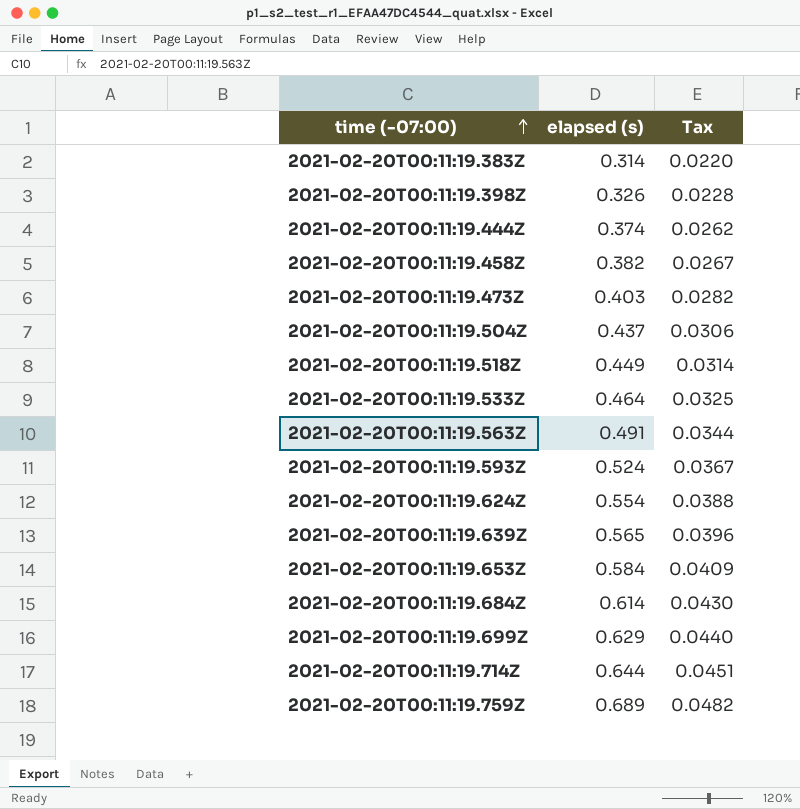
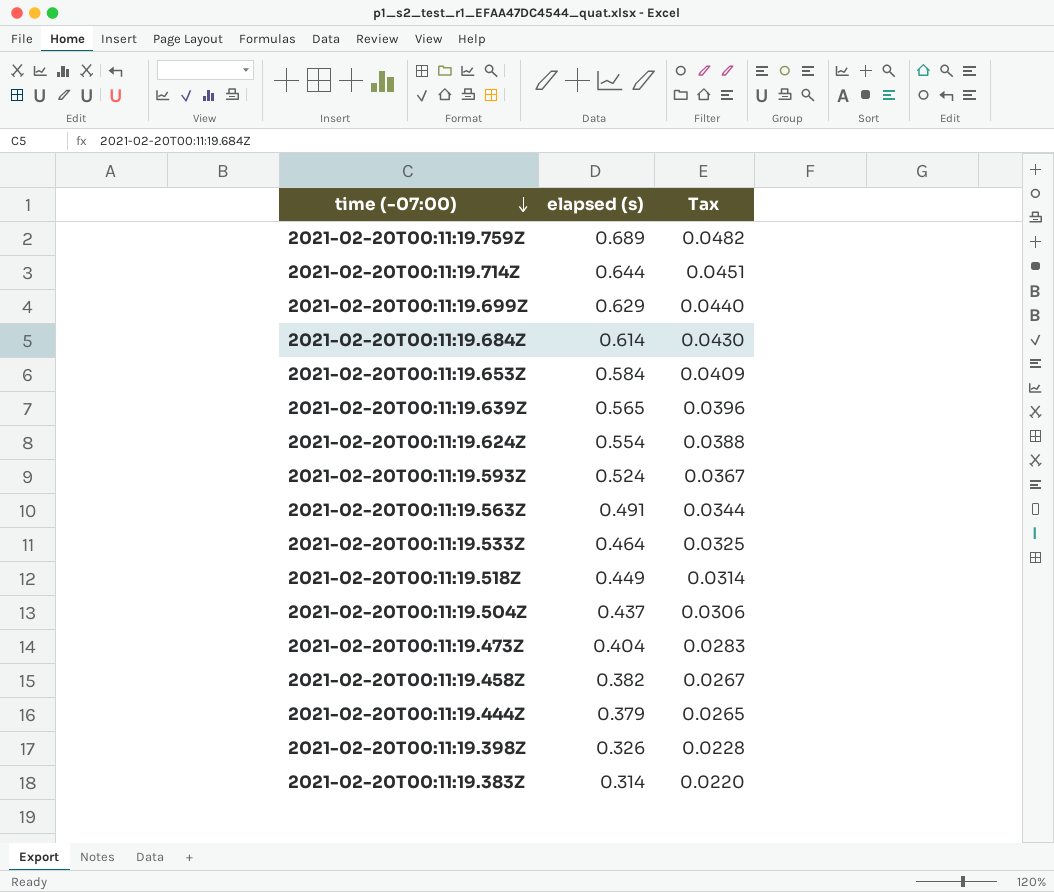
row order: time (-07:00) ascending -> time (-07:00) descending
2021-02-20T00:11:19.473Z | elapsed (s): 0.403 -> 0.404
2021-02-20T00:11:19.473Z | Tax: 0.0282 -> 0.0283
2021-02-20T00:11:19.444Z | elapsed (s): 0.374 -> 0.379
2021-02-20T00:11:19.444Z | Tax: 0.0262 -> 0.0265

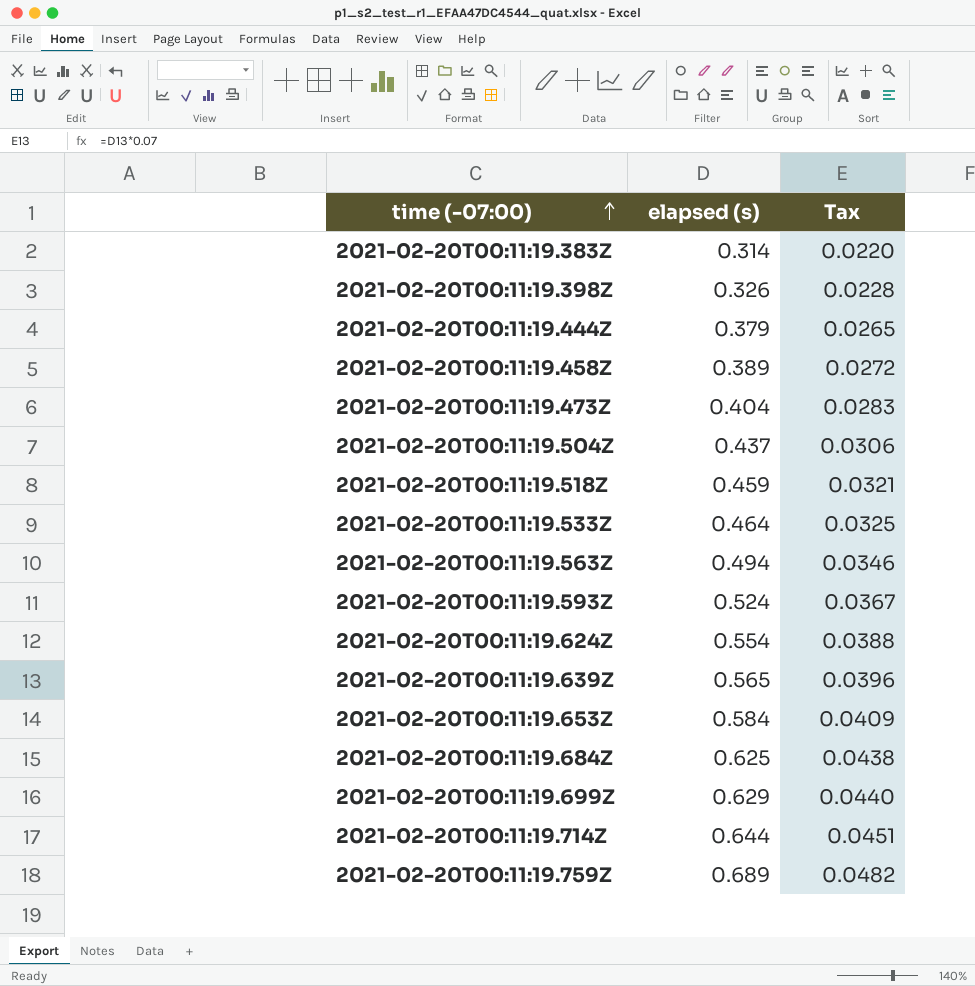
row order: time (-07:00) descending -> time (-07:00) ascending
2021-02-20T00:11:19.458Z | elapsed (s): 0.382 -> 0.389
2021-02-20T00:11:19.458Z | Tax: 0.0267 -> 0.0272
2021-02-20T00:11:19.518Z | elapsed (s): 0.449 -> 0.459
2021-02-20T00:11:19.518Z | Tax: 0.0314 -> 0.0321
2021-02-20T00:11:19.563Z | elapsed (s): 0.491 -> 0.494
2021-02-20T00:11:19.563Z | Tax: 0.0344 -> 0.0346
2021-02-20T00:11:19.684Z | elapsed (s): 0.614 -> 0.625
2021-02-20T00:11:19.684Z | Tax: 0.0430 -> 0.0438

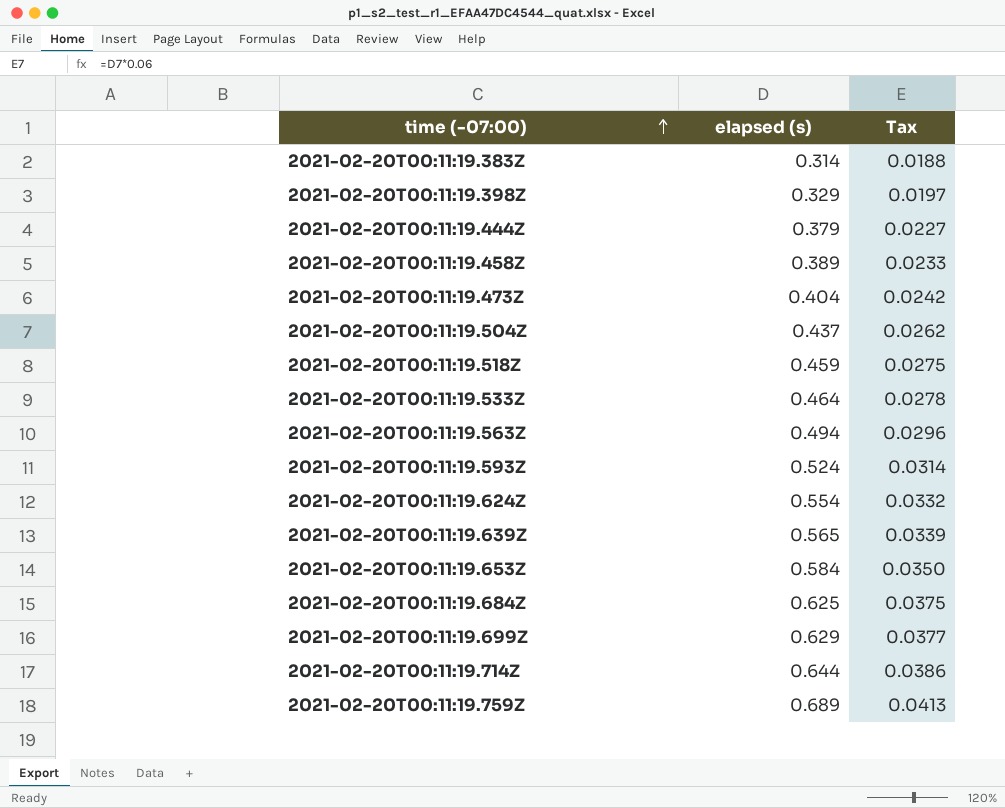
column Tax | formula: [elapsed (s)] * 0.07 -> [elapsed (s)] * 0.06
2021-02-20T00:11:19.398Z | elapsed (s): 0.326 -> 0.329

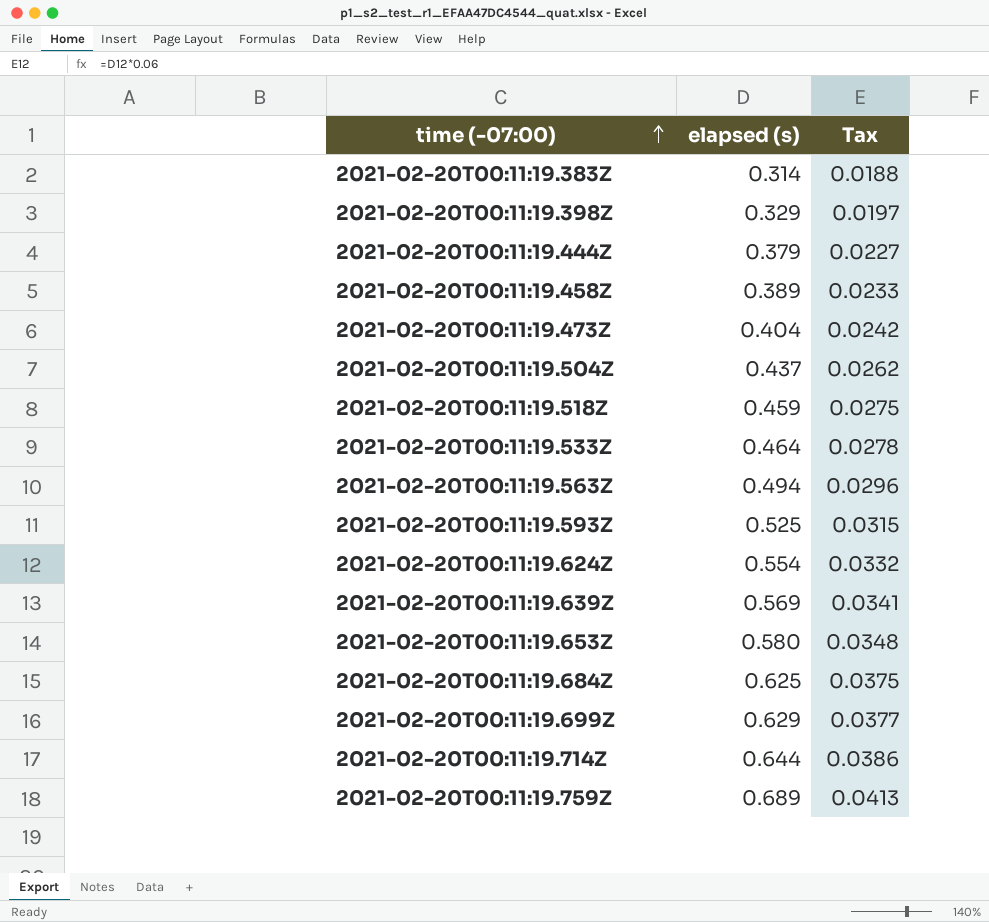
2021-02-20T00:11:19.593Z | elapsed (s): 0.524 -> 0.525
2021-02-20T00:11:19.593Z | Tax: 0.0314 -> 0.0315
2021-02-20T00:11:19.639Z | elapsed (s): 0.565 -> 0.569
2021-02-20T00:11:19.639Z | Tax: 0.0339 -> 0.0341
2021-02-20T00:11:19.653Z | elapsed (s): 0.584 -> 0.580
2021-02-20T00:11:19.653Z | Tax: 0.0350 -> 0.0348

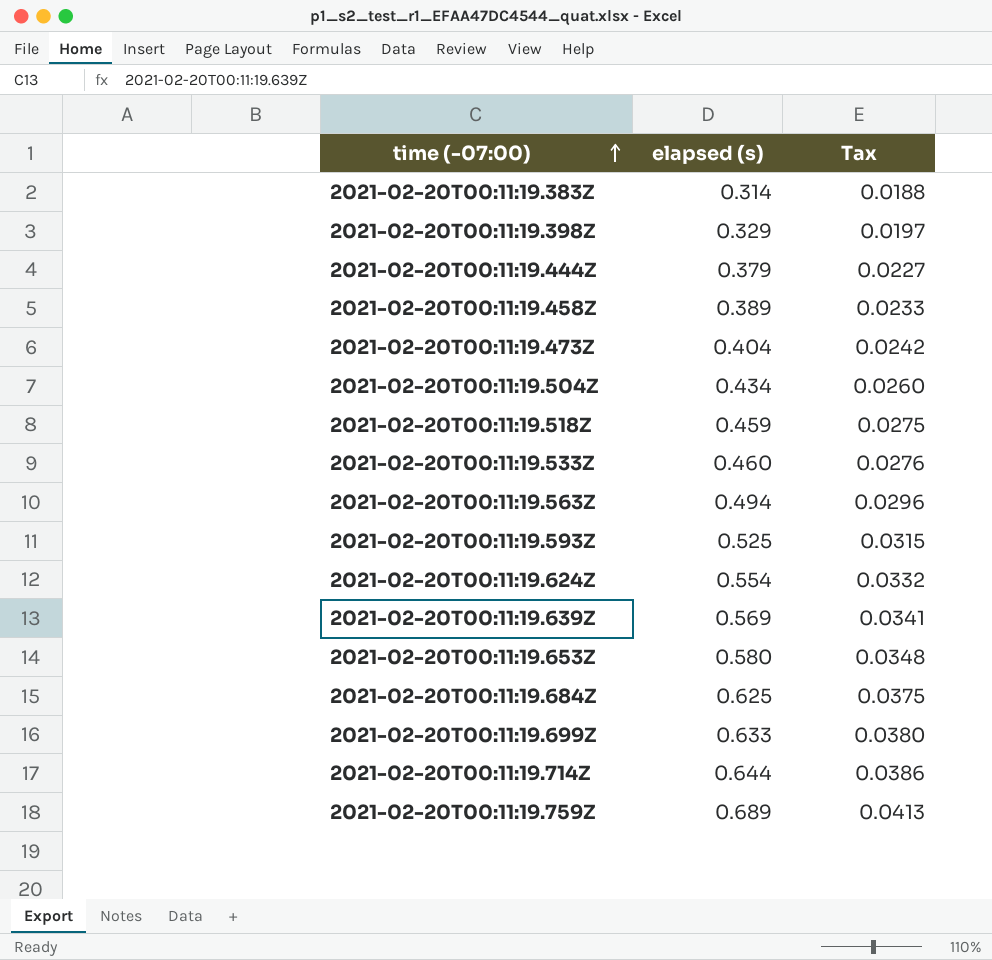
2021-02-20T00:11:19.504Z | elapsed (s): 0.437 -> 0.434
2021-02-20T00:11:19.504Z | Tax: 0.0262 -> 0.0260
2021-02-20T00:11:19.533Z | elapsed (s): 0.464 -> 0.460
2021-02-20T00:11:19.533Z | Tax: 0.0278 -> 0.0276
2021-02-20T00:11:19.699Z | elapsed (s): 0.629 -> 0.633
2021-02-20T00:11:19.699Z | Tax: 0.0377 -> 0.0380

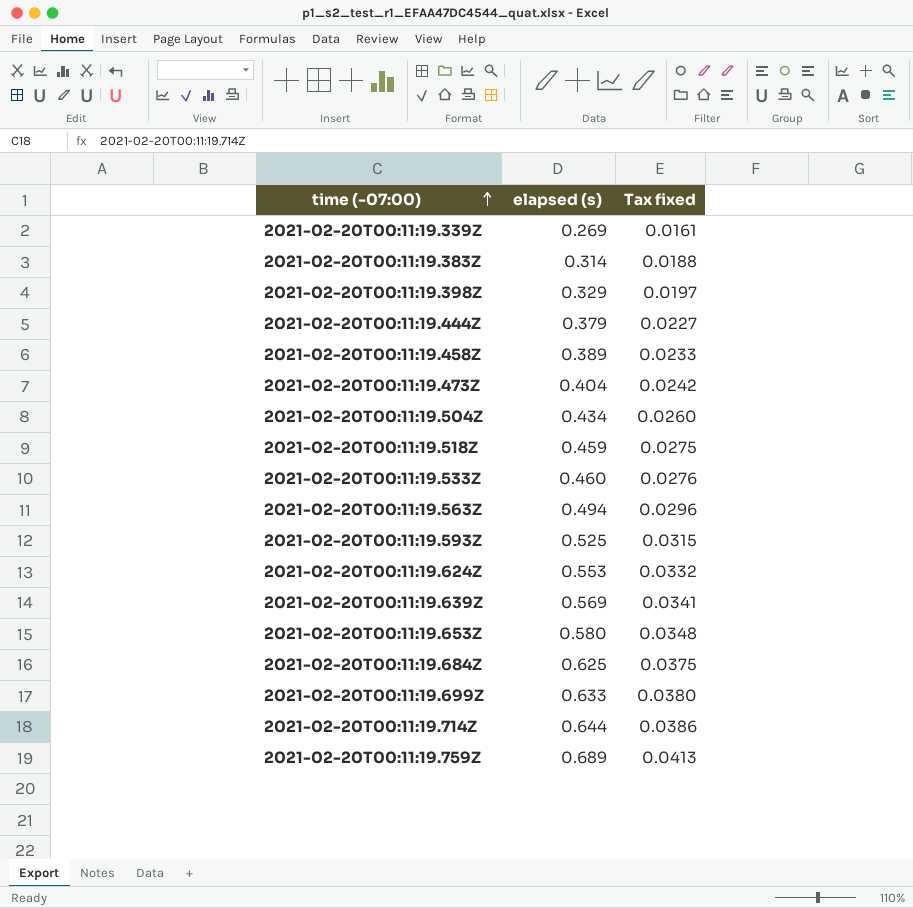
column name: Tax -> Tax fixed
row 2021-02-20T00:11:19.339Z: none -> 0.269 | 0.0161
2021-02-20T00:11:19.624Z | elapsed (s): 0.554 -> 0.553

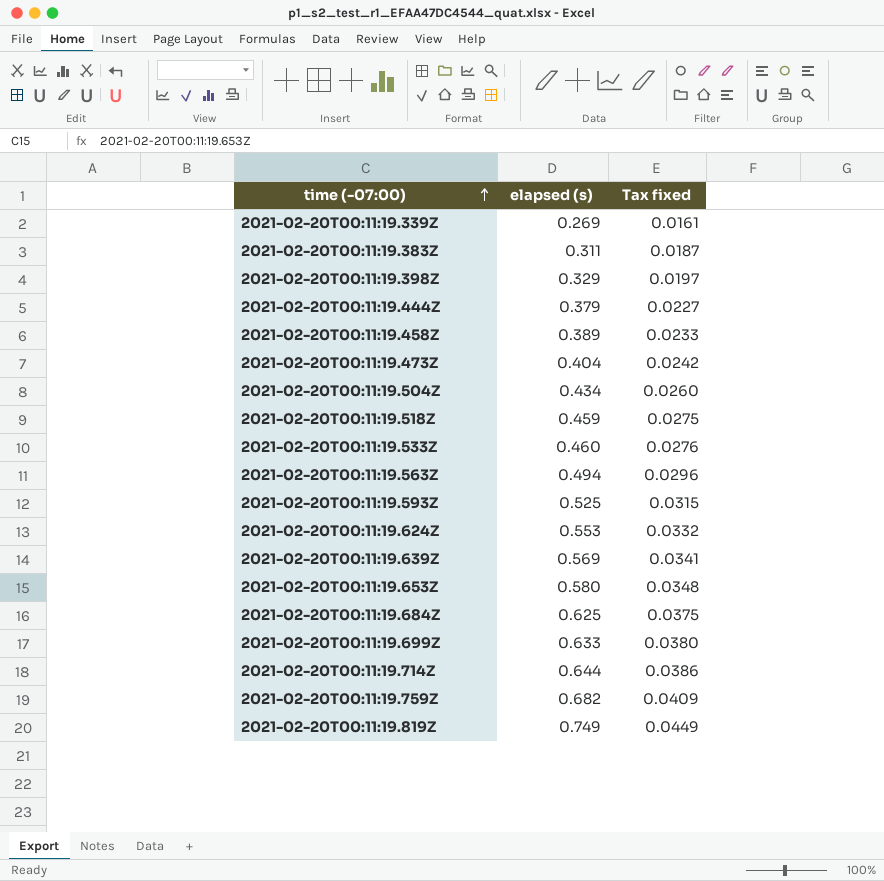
2021-02-20T00:11:19.383Z | elapsed (s): 0.314 -> 0.311
2021-02-20T00:11:19.383Z | Tax fixed: 0.0188 -> 0.0187
2021-02-20T00:11:19.759Z | elapsed (s): 0.689 -> 0.682
2021-02-20T00:11:19.759Z | Tax fixed: 0.0413 -> 0.0409
row 2021-02-20T00:11:19.819Z: none -> 0.749 | 0.0449

